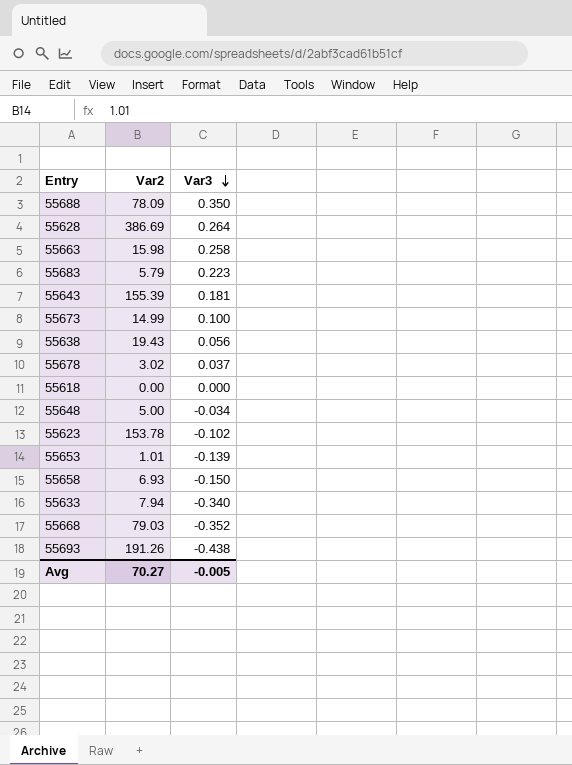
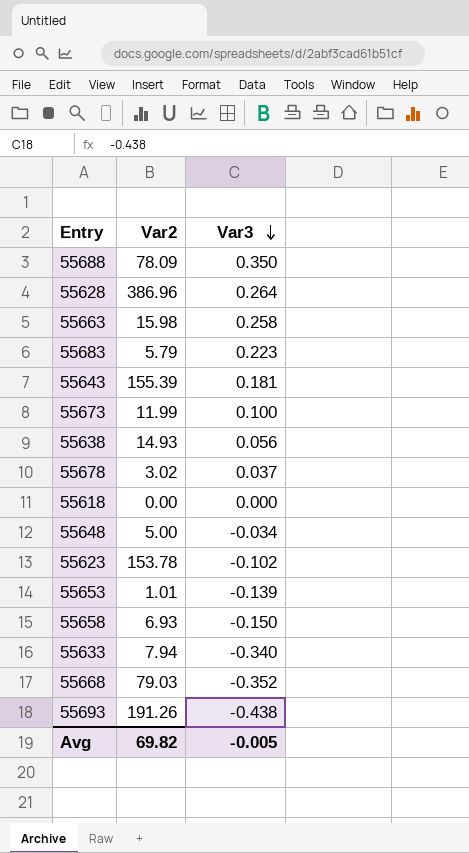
55628 | Var2: 386.69 -> 386.96
55673 | Var2: 14.99 -> 11.99
55638 | Var2: 19.43 -> 14.93
Avg | Var2: 70.27 -> 69.82

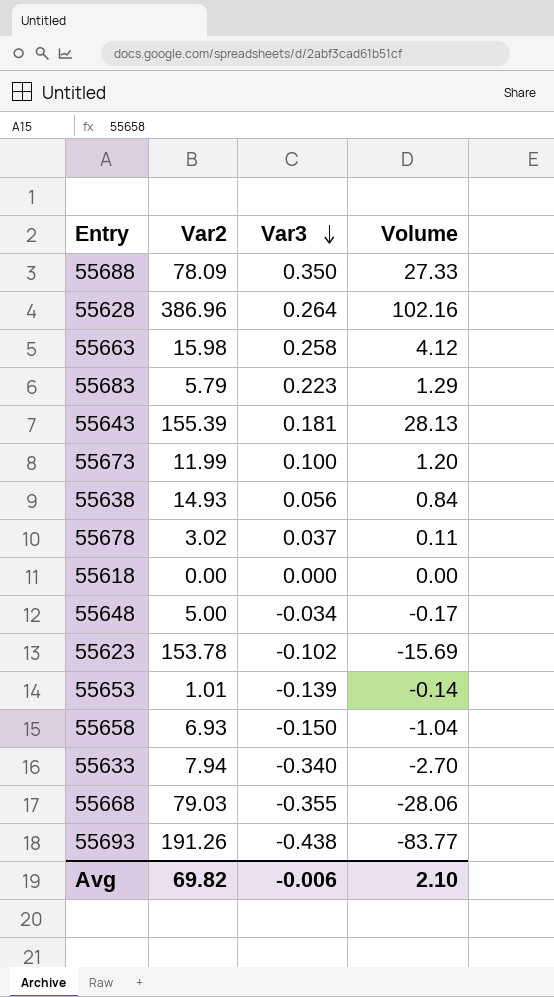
column Volume | formula: none -> [Var2] * [Var3]
55668 | Var3: -0.352 -> -0.355
Avg | Var3: -0.005 -> -0.006

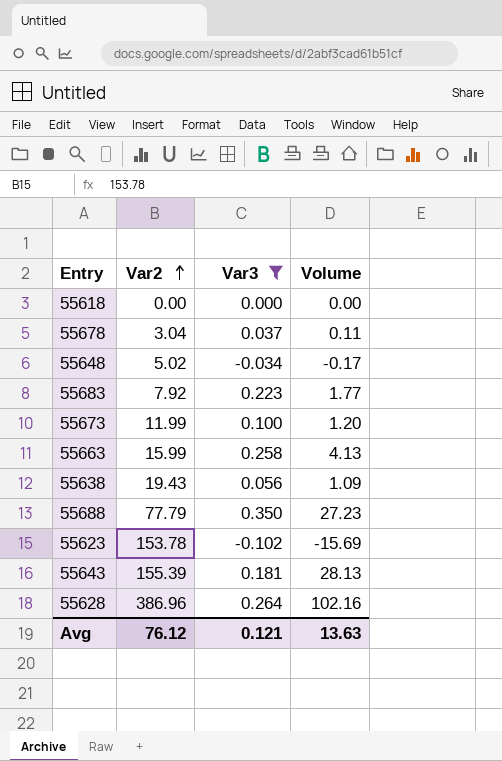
filter: none -> Var3 >= -0.102
row order: Var3 descending -> Var2 ascending
55678 | Var2: 3.02 -> 3.04
55648 | Var2: 5.00 -> 5.02
55683 | Var2: 5.79 -> 7.92
55683 | Volume: 1.29 -> 1.77
55663 | Var2: 15.98 -> 15.99
55663 | Volume: 4.12 -> 4.13
55638 | Var2: 14.93 -> 19.43
55638 | Volume: 0.84 -> 1.09
55688 | Var2: 78.09 -> 77.79
55688 | Volume: 27.33 -> 27.23
Avg | Var2: 69.82 -> 76.12
Avg | Var3: -0.006 -> 0.121
Avg | Volume: 2.10 -> 13.63

